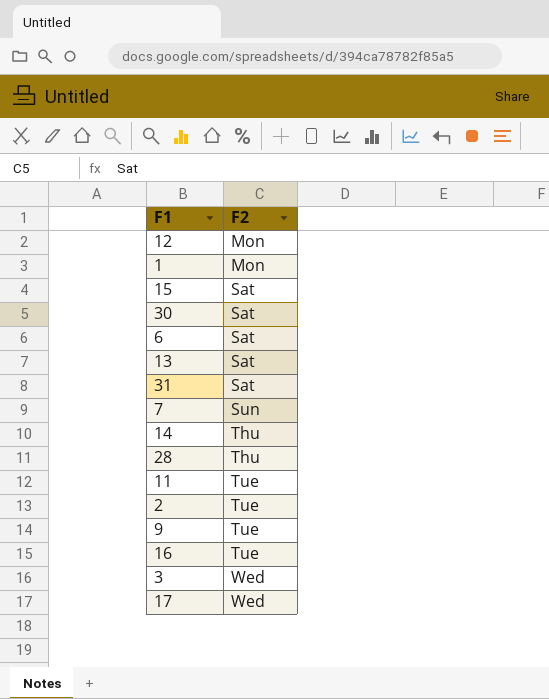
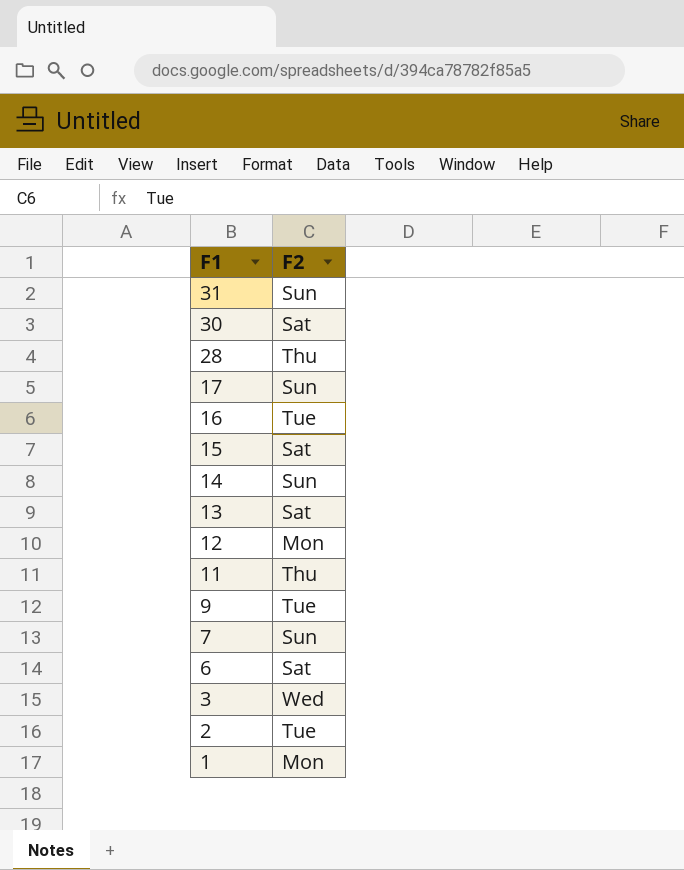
row order: F2 ascending -> F1 descending
31 | F2: Sat -> Sun
17 | F2: Wed -> Sun
14 | F2: Thu -> Sun
11 | F2: Tue -> Thu

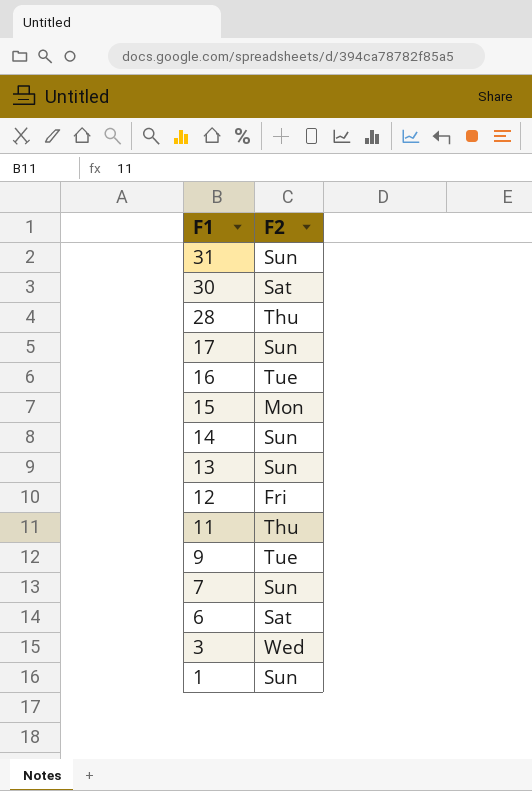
row 2: Tue -> none
15 | F2: Sat -> Mon
13 | F2: Sat -> Sun
12 | F2: Mon -> Fri
1 | F2: Mon -> Sun

